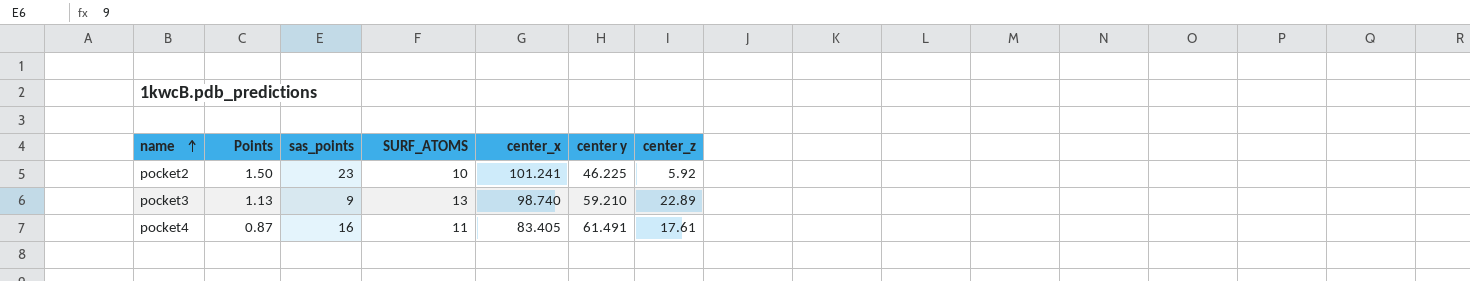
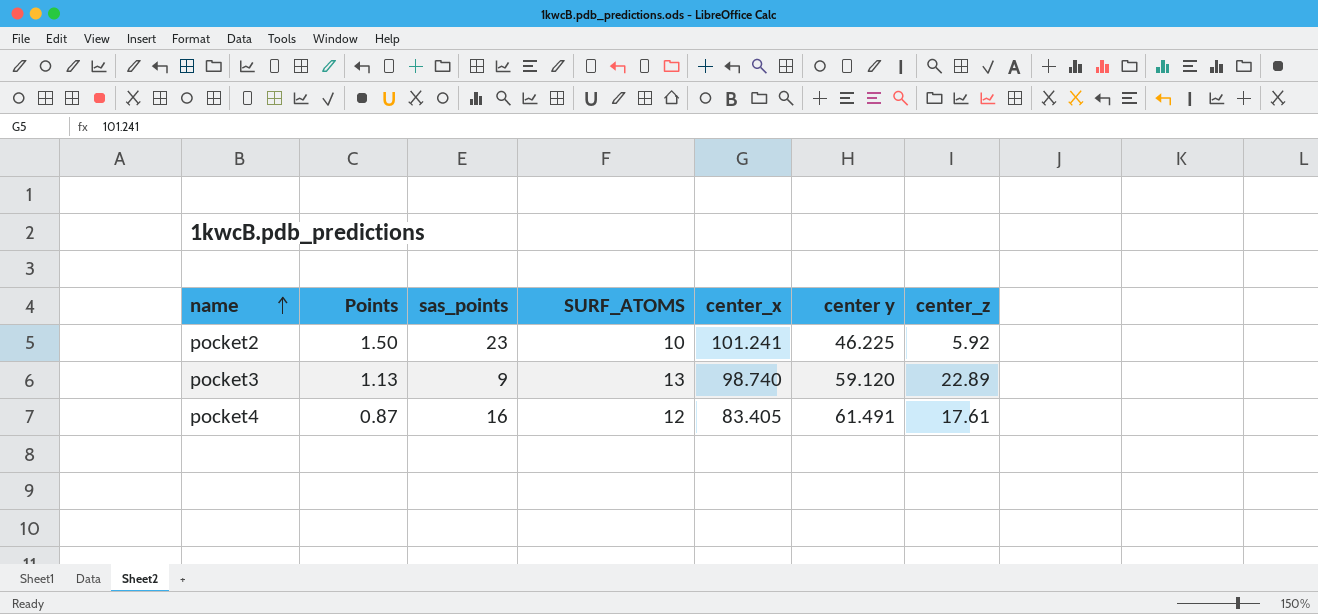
pocket3 | center y: 59.210 -> 59.120
pocket4 | SURF_ATOMS: 11 -> 12

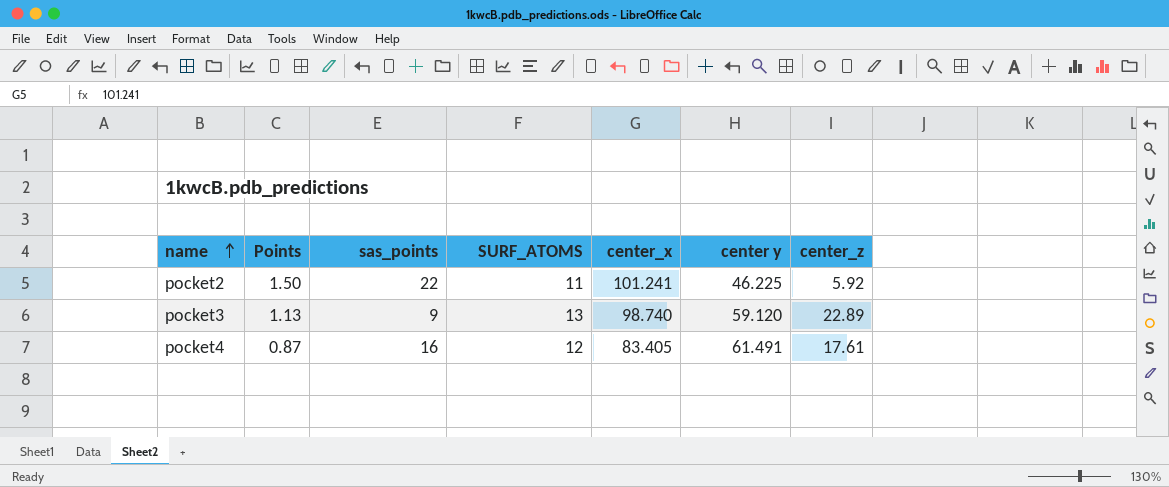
pocket2 | sas_points: 23 -> 22
pocket2 | SURF_ATOMS: 10 -> 11

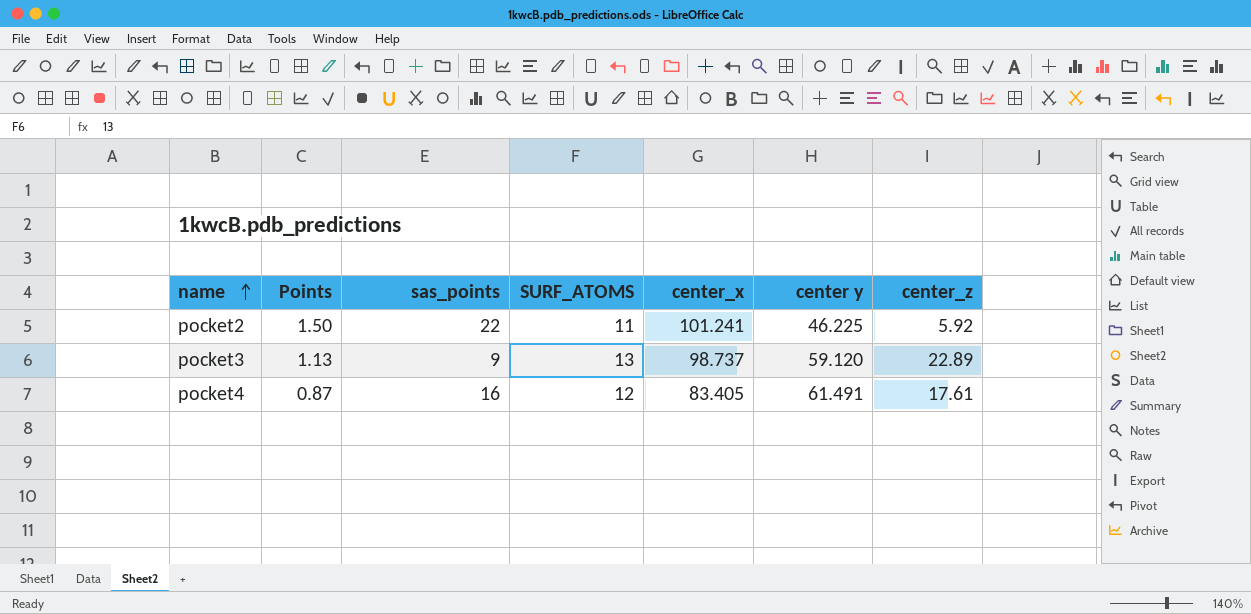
pocket3 | center_x: 98.740 -> 98.737

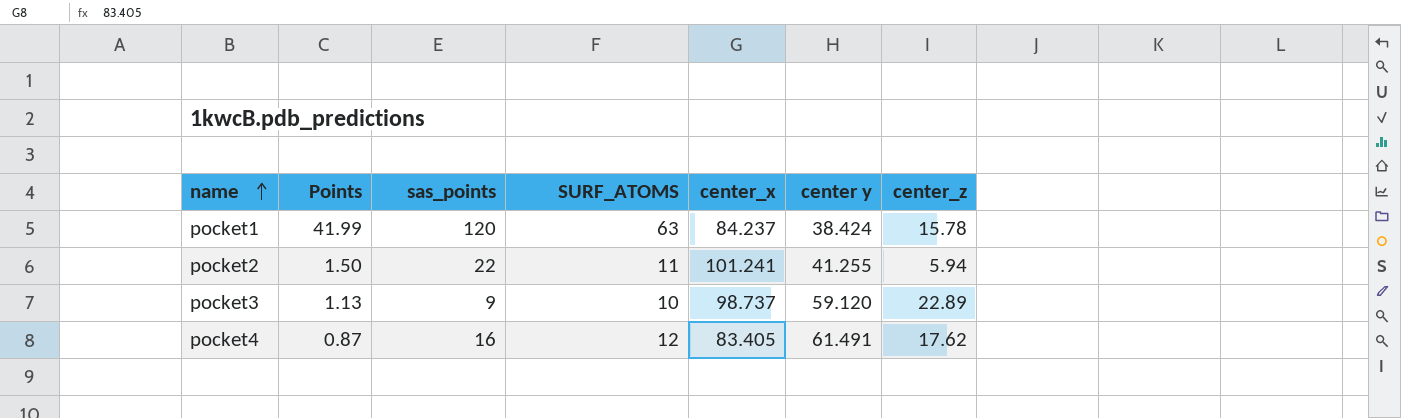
row pocket1: none -> 41.99 | 120 | 63 | 84.237 | 38.424 | 15.78
pocket2 | center y: 46.225 -> 41.255
pocket2 | center_z: 5.92 -> 5.94
pocket3 | SURF_ATOMS: 13 -> 10
pocket4 | center_z: 17.61 -> 17.62

